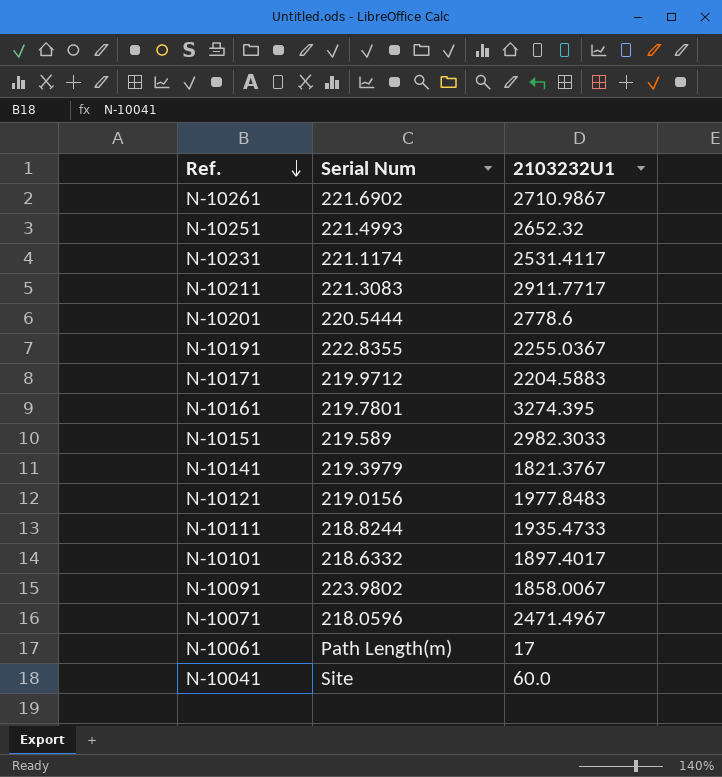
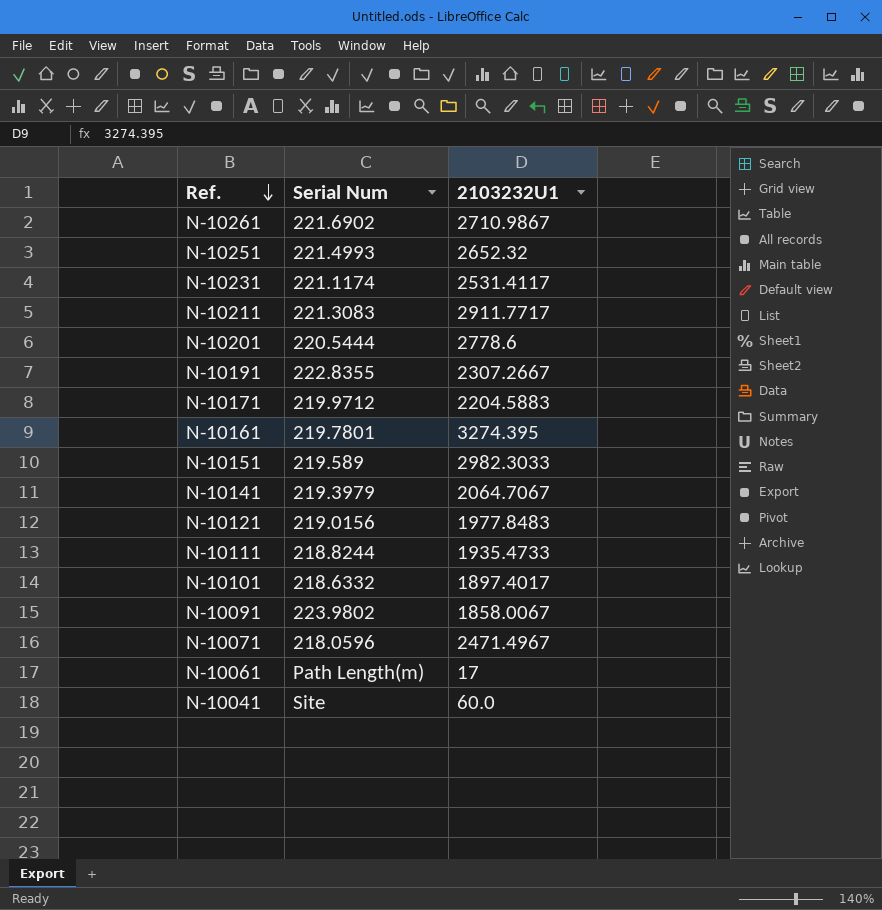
N-10191 | 2103232U1: 2255.0367 -> 2307.2667
N-10141 | 2103232U1: 1821.3767 -> 2064.7067

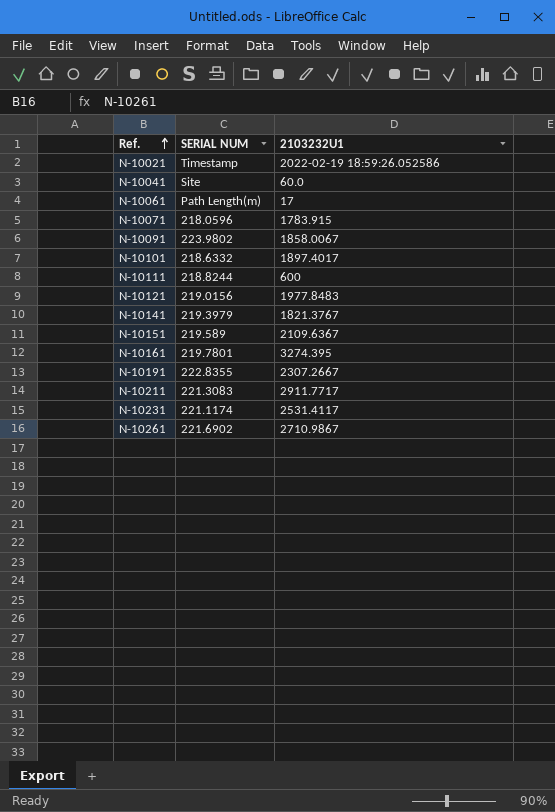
row order: Ref. descending -> Ref. ascending
column name: Serial Num -> SERIAL NUM
row N-10251: 221.4993 | 2652.32 -> none
row N-10201: 220.5444 | 2778.6 -> none
row N-10171: 219.9712 | 2204.5883 -> none
row N-10021: none -> Timestamp | 2022-02-19 18:59:26.052586
N-10071 | 2103232U1: 2471.4967 -> 1783.915
N-10111 | 2103232U1: 1935.4733 -> 600
N-10141 | 2103232U1: 2064.7067 -> 1821.3767
N-10151 | 2103232U1: 2982.3033 -> 2109.6367

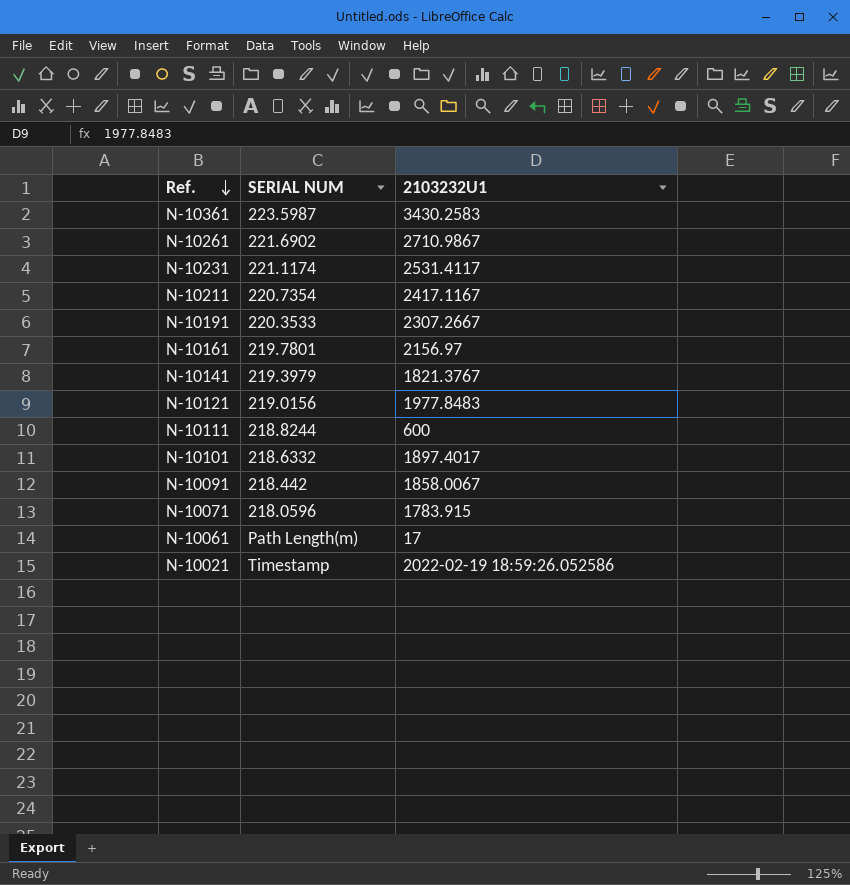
row order: Ref. ascending -> Ref. descending
row N-10041: Site | 60.0 -> none
row N-10151: 219.589 | 2109.6367 -> none
row N-10361: none -> 223.5987 | 3430.2583
N-10211 | SERIAL NUM: 221.3083 -> 220.7354
N-10211 | 2103232U1: 2911.7717 -> 2417.1167
N-10191 | SERIAL NUM: 222.8355 -> 220.3533
N-10161 | 2103232U1: 3274.395 -> 2156.97
N-10091 | SERIAL NUM: 223.9802 -> 218.442

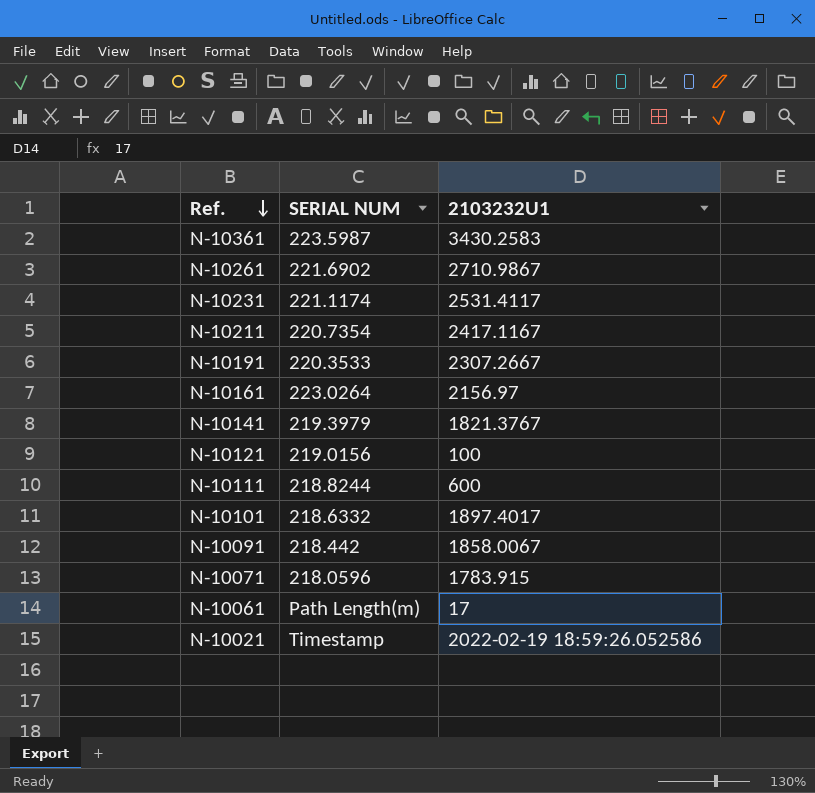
N-10161 | SERIAL NUM: 219.7801 -> 223.0264
N-10121 | 2103232U1: 1977.8483 -> 100

